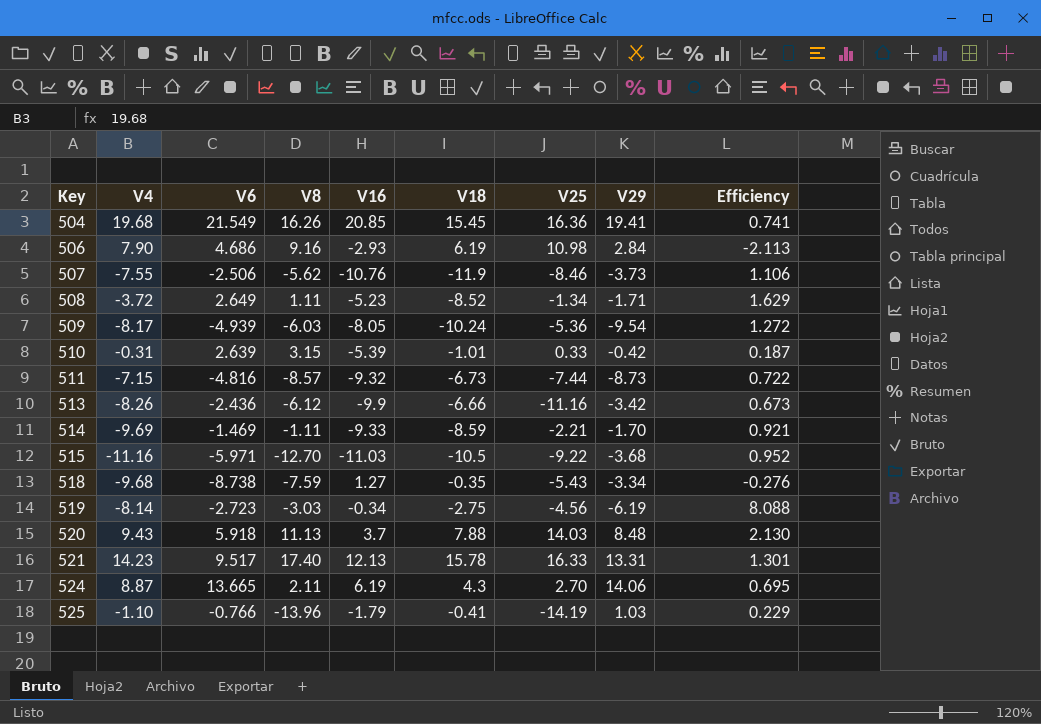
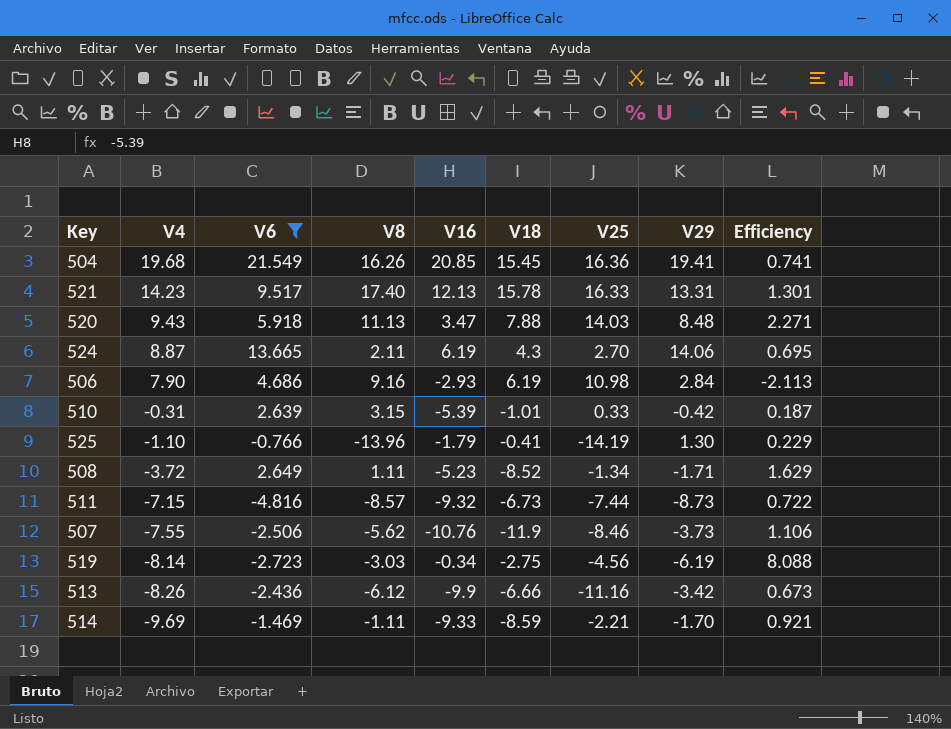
filter: none -> V6 >= -4.816
row order: Key ascending -> V4 descending
520 | V16: 3.7 -> 3.47
520 | Efficiency: 2.130 -> 2.271
525 | V29: 1.03 -> 1.30

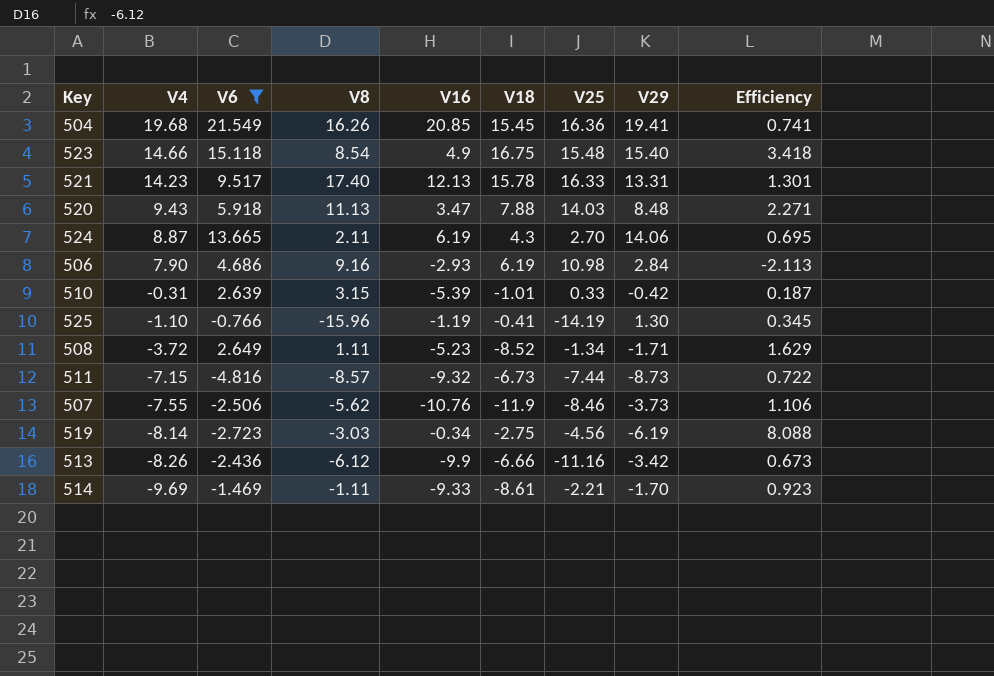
row 523: none -> 14.66 | 15.118 | 8.54 | 4.9 | 16.75 | 15.48 | 15.40 | 3.418
525 | V8: -13.96 -> -15.96
525 | V16: -1.79 -> -1.19
525 | Efficiency: 0.229 -> 0.345
514 | V18: -8.59 -> -8.61
514 | Efficiency: 0.921 -> 0.923

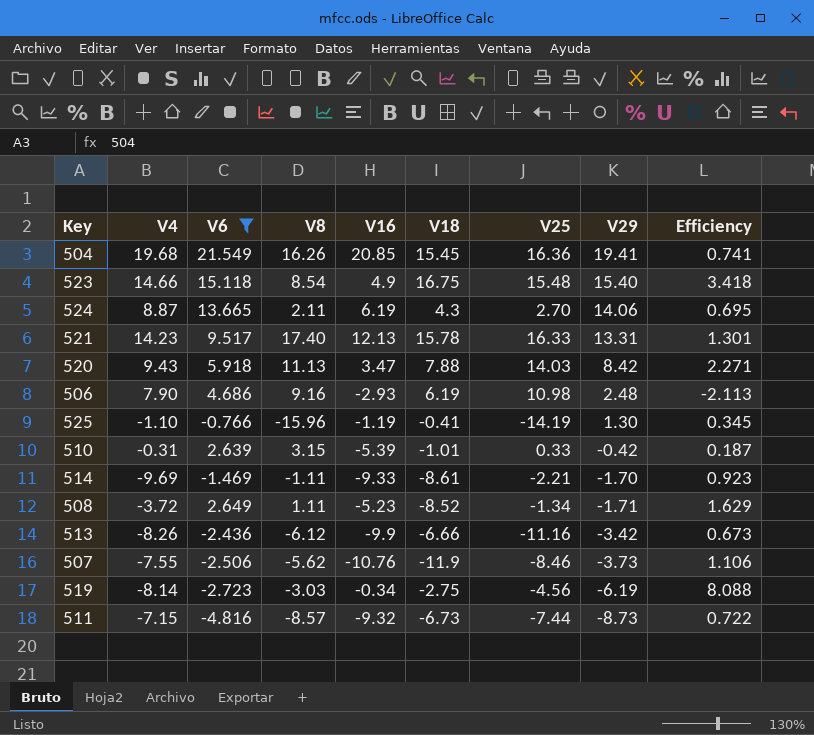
row order: V4 descending -> V29 descending
520 | V29: 8.48 -> 8.42
506 | V29: 2.84 -> 2.48

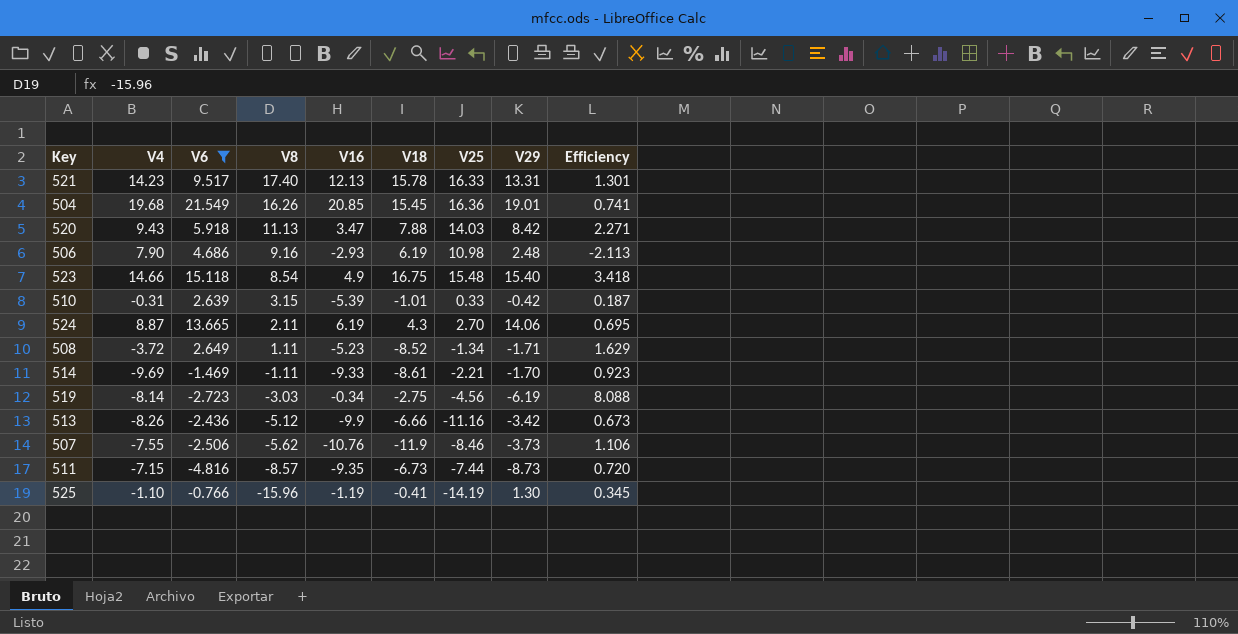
row order: V29 descending -> V8 descending
504 | V29: 19.41 -> 19.01
513 | V8: -6.12 -> -5.12
511 | V16: -9.32 -> -9.35
511 | Efficiency: 0.722 -> 0.720

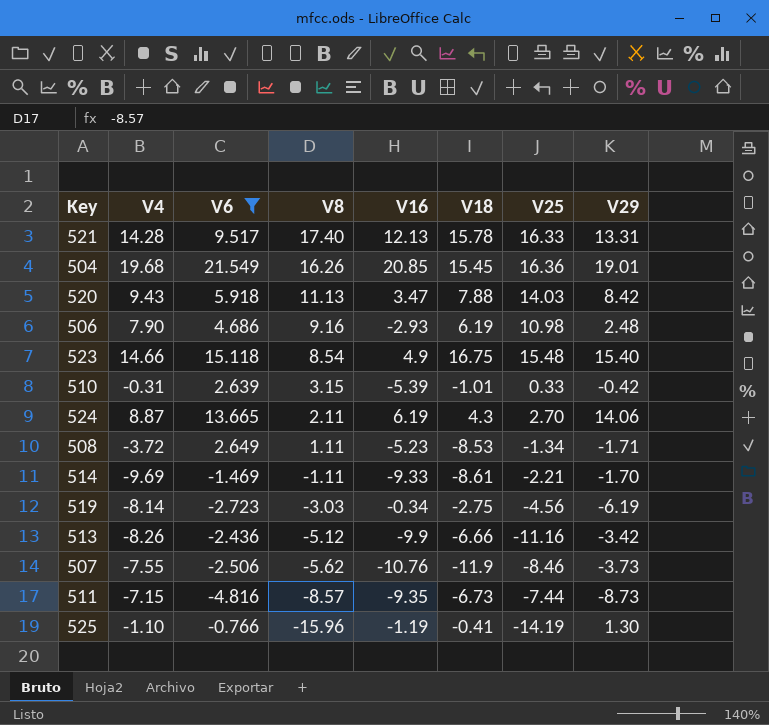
column Efficiency | formula: [V18] / [V16] -> none
521 | V4: 14.23 -> 14.28
508 | V18: -8.52 -> -8.53

